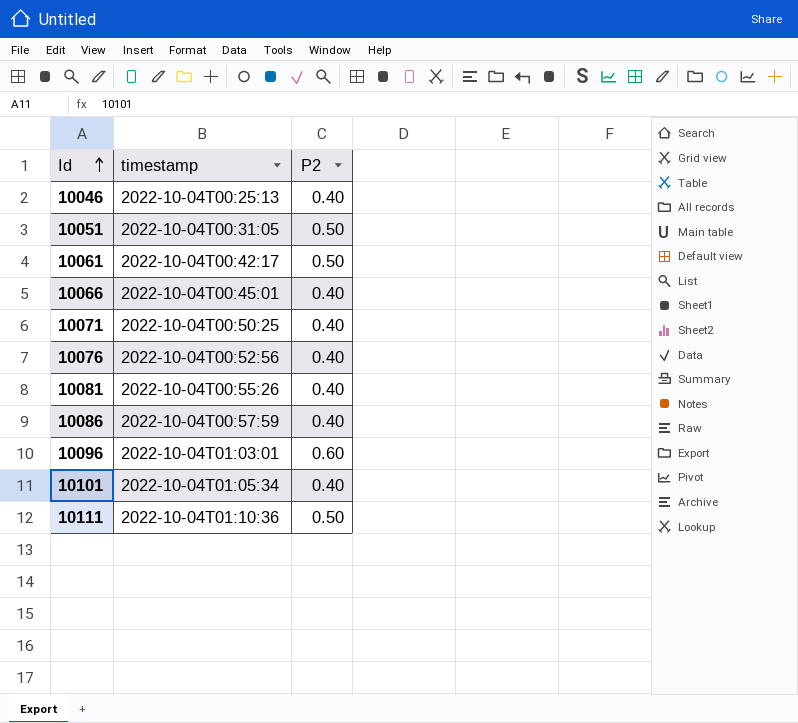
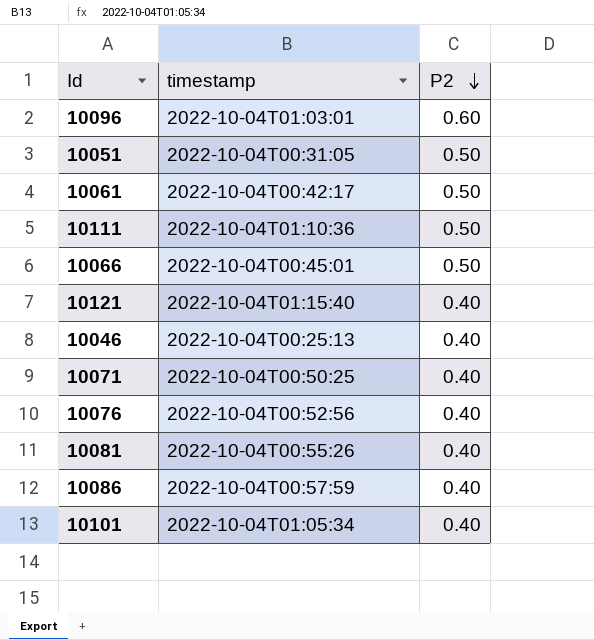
row order: Id ascending -> P2 descending
10066 | P2: 0.40 -> 0.50
row 10121: none -> 2022-10-04T01:15:40 | 0.40

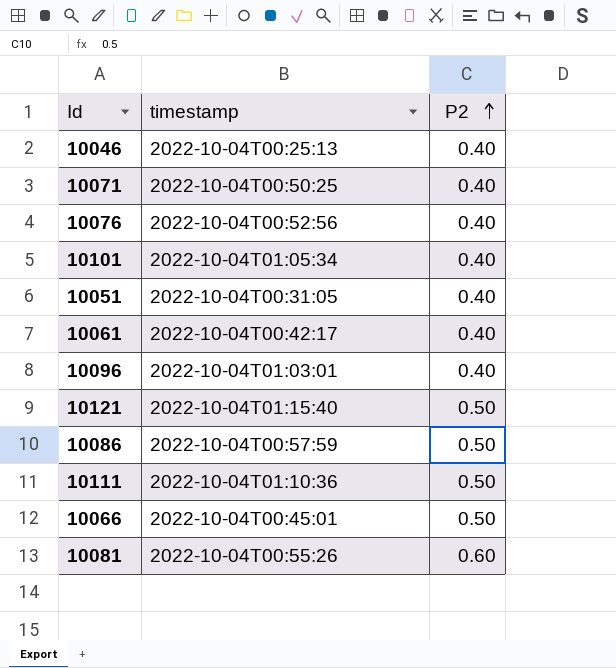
row order: P2 descending -> P2 ascending
10051 | P2: 0.50 -> 0.40
10061 | P2: 0.50 -> 0.40
10096 | P2: 0.60 -> 0.40
10121 | P2: 0.40 -> 0.50
10086 | P2: 0.40 -> 0.50
10081 | P2: 0.40 -> 0.60

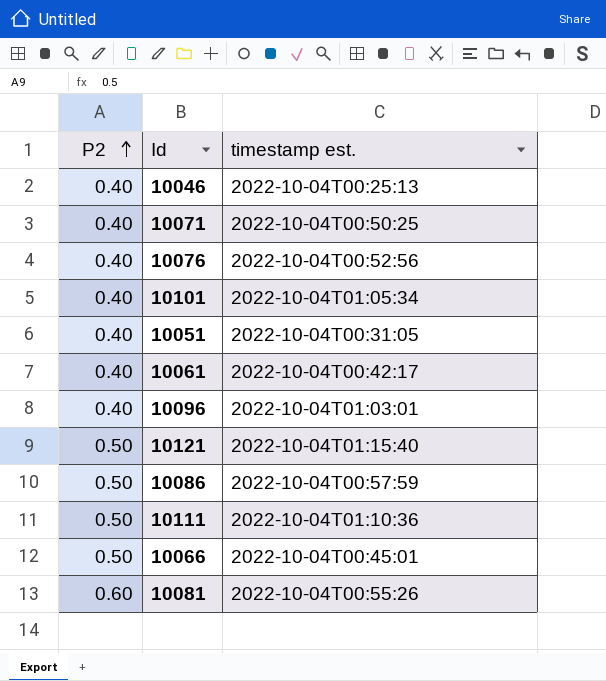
column P2 | position: 3 -> 1
column name: timestamp -> timestamp est.

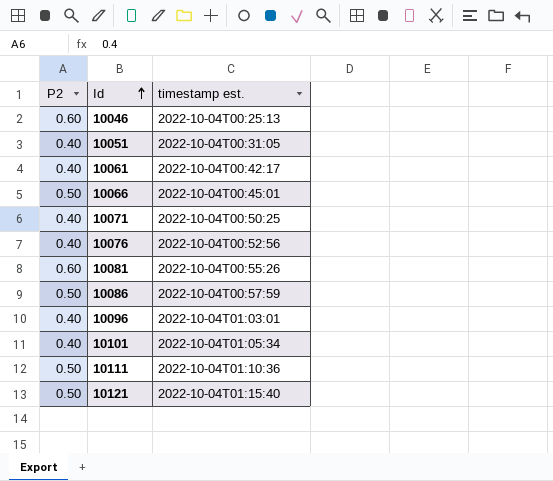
row order: P2 ascending -> Id ascending
10046 | P2: 0.40 -> 0.60

